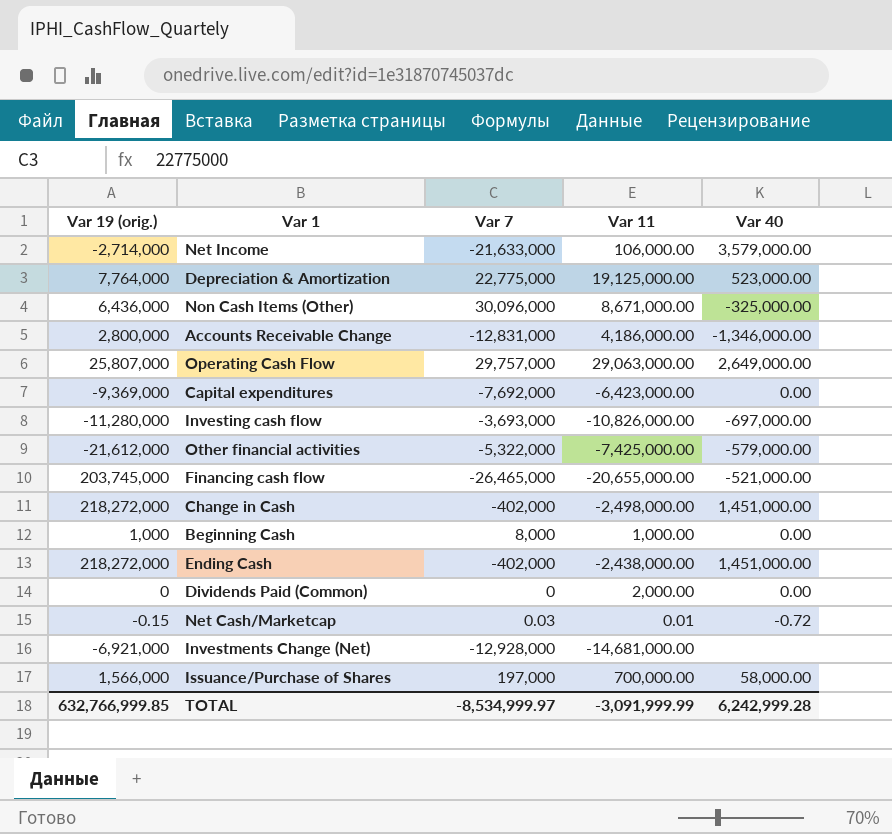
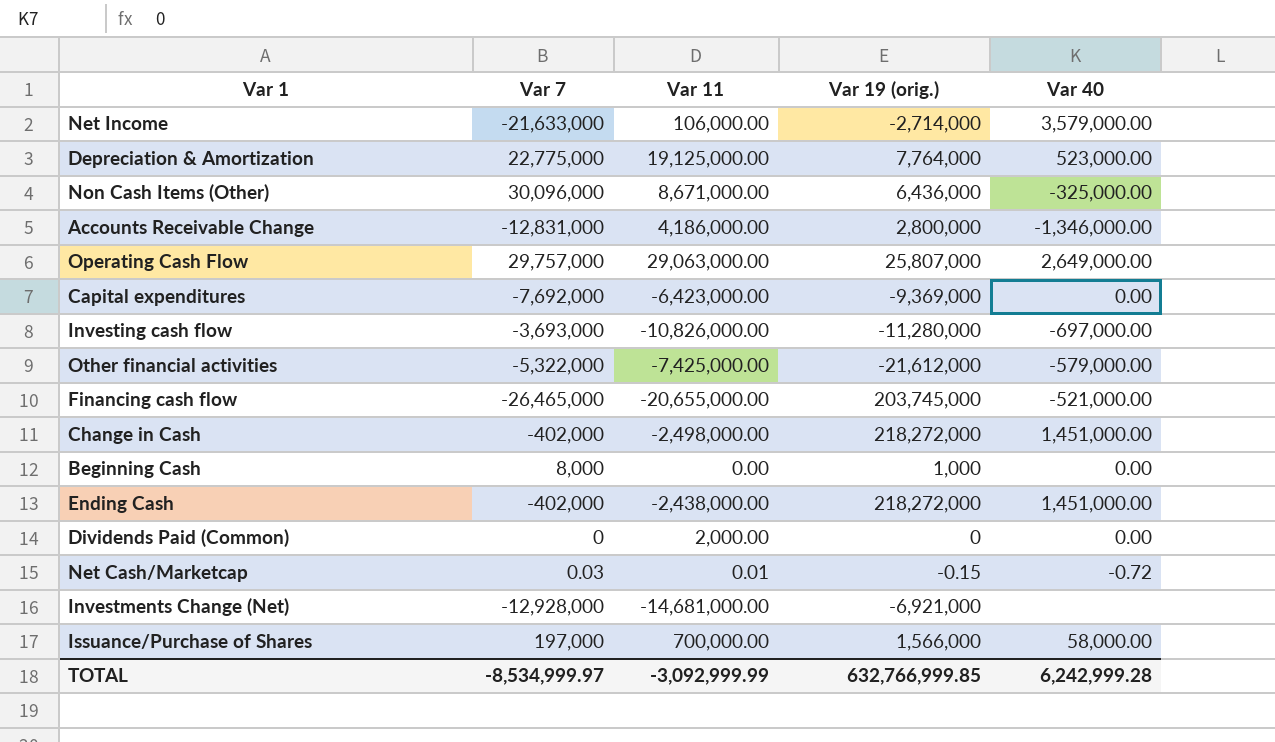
column Var 19 (orig.) | position: 1 -> 4
Beginning Cash | Var 11: 1,000.00 -> 0.00
TOTAL | Var 11: -3,091,999.99 -> -3,092,999.99

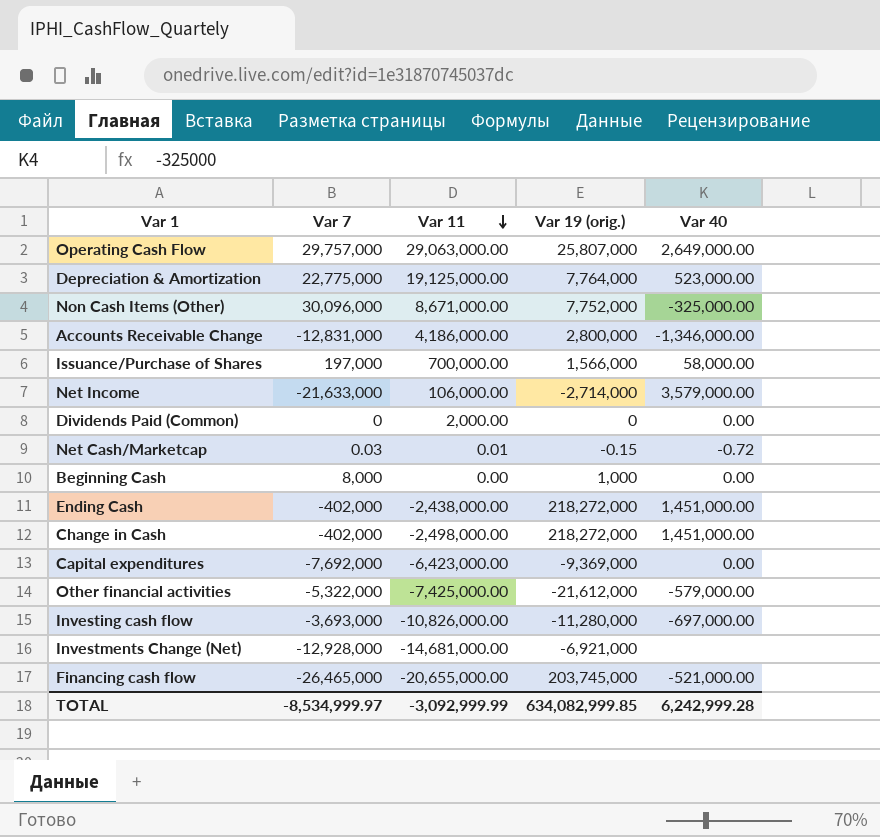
row order: none -> Var 11 descending
Non Cash Items (Other) | Var 19 (orig.): 6,436,000 -> 7,752,000
TOTAL | Var 19 (orig.): 632,766,999.85 -> 634,082,999.85

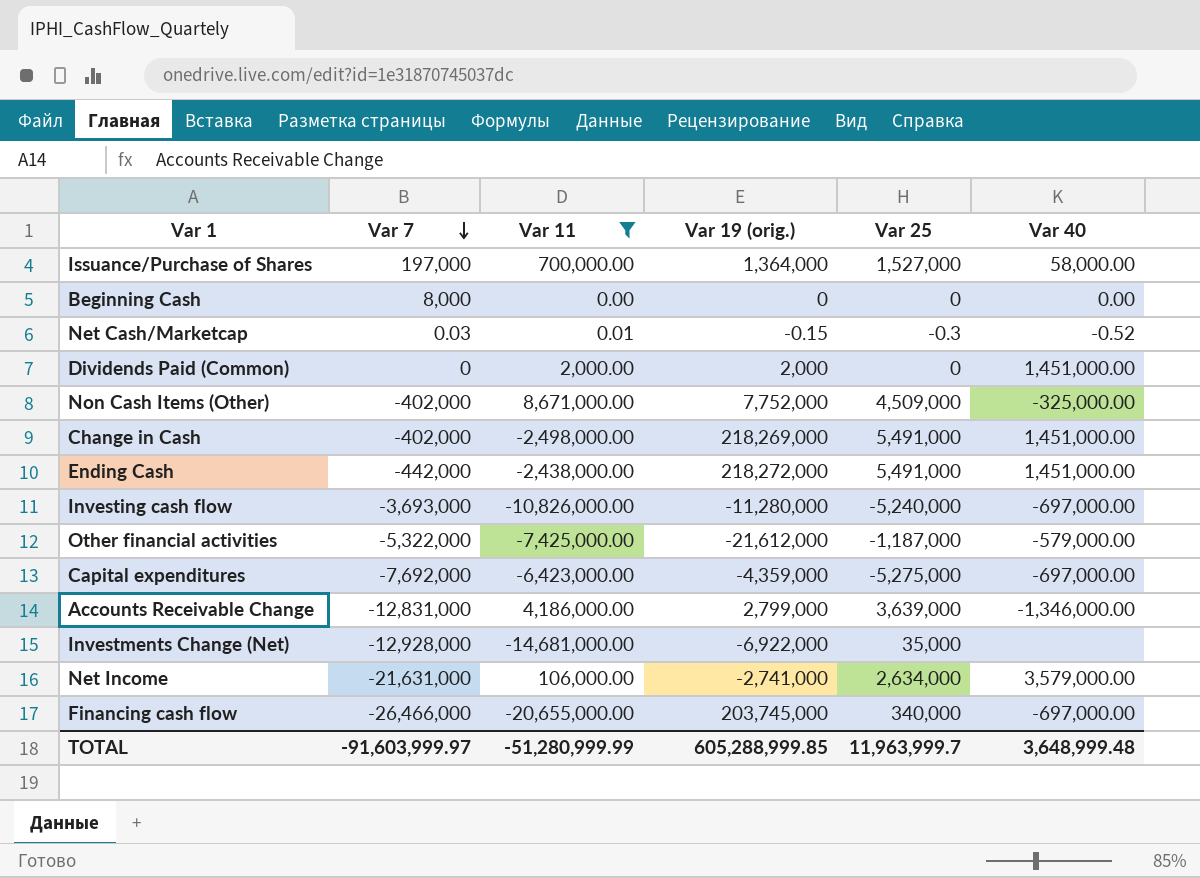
filter: none -> Var 11 <= 8,671,000.00
row order: Var 11 descending -> Var 7 descending
column Var 25 | position: none -> 5
Issuance/Purchase of Shares | Var 19 (orig.): 1,566,000 -> 1,364,000
Beginning Cash | Var 19 (orig.): 1,000 -> 0
Net Cash/Marketcap | Var 40: -0.72 -> -0.52
Dividends Paid (Common) | Var 19 (orig.): 0 -> 2,000
Dividends Paid (Common) | Var 40: 0.00 -> 1,451,000.00
Non Cash Items (Other) | Var 7: 30,096,000 -> -402,000
Change in Cash | Var 19 (orig.): 218,272,000 -> 218,269,000
Ending Cash | Var 7: -402,000 -> -442,000
Capital expenditures | Var 19 (orig.): -9,369,000 -> -4,359,000
Capital expenditures | Var 40: 0.00 -> -697,000.00
Accounts Receivable Change | Var 19 (orig.): 2,800,000 -> 2,799,000
Investments Change (Net) | Var 19 (orig.): -6,921,000 -> -6,922,000
Net Income | Var 7: -21,633,000 -> -21,631,000
Net Income | Var 19 (orig.): -2,714,000 -> -2,741,000
Financing cash flow | Var 7: -26,465,000 -> -26,466,000
Financing cash flow | Var 40: -521,000.00 -> -697,000.00
TOTAL | Var 7: -8,534,999.97 -> -91,603,999.97
TOTAL | Var 11: -3,092,999.99 -> -51,280,999.99
TOTAL | Var 19 (orig.): 634,082,999.85 -> 605,288,999.85
TOTAL | Var 40: 6,242,999.28 -> 3,648,999.48

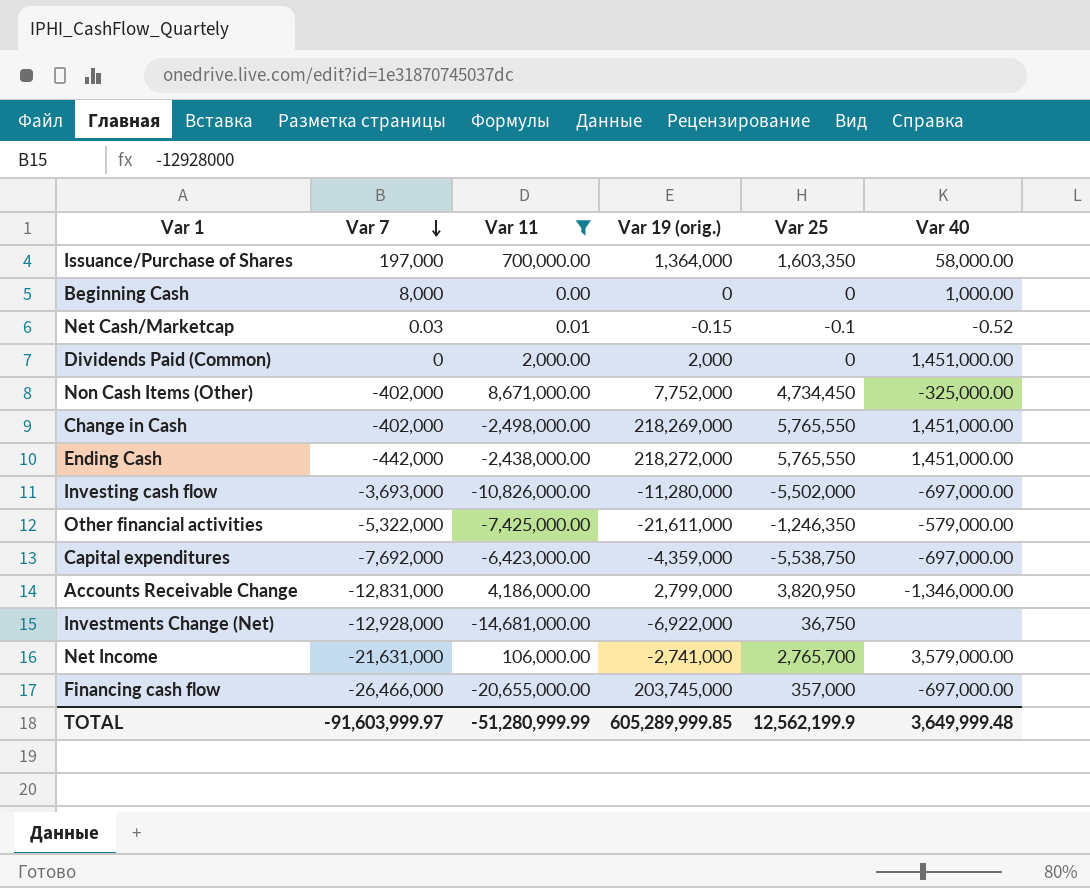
Issuance/Purchase of Shares | Var 25: 1,527,000 -> 1,603,350
Beginning Cash | Var 40: 0.00 -> 1,000.00
Net Cash/Marketcap | Var 25: -0.3 -> -0.1
Non Cash Items (Other) | Var 25: 4,509,000 -> 4,734,450
Change in Cash | Var 25: 5,491,000 -> 5,765,550
Ending Cash | Var 25: 5,491,000 -> 5,765,550
Investing cash flow | Var 25: -5,240,000 -> -5,502,000
Other financial activities | Var 19 (orig.): -21,612,000 -> -21,611,000
Other financial activities | Var 25: -1,187,000 -> -1,246,350
Capital expenditures | Var 25: -5,275,000 -> -5,538,750
Accounts Receivable Change | Var 25: 3,639,000 -> 3,820,950
Investments Change (Net) | Var 25: 35,000 -> 36,750
Net Income | Var 25: 2,634,000 -> 2,765,700
Financing cash flow | Var 25: 340,000 -> 357,000
TOTAL | Var 19 (orig.): 605,288,999.85 -> 605,289,999.85
TOTAL | Var 25: 11,963,999.7 -> 12,562,199.9
TOTAL | Var 40: 3,648,999.48 -> 3,649,999.48

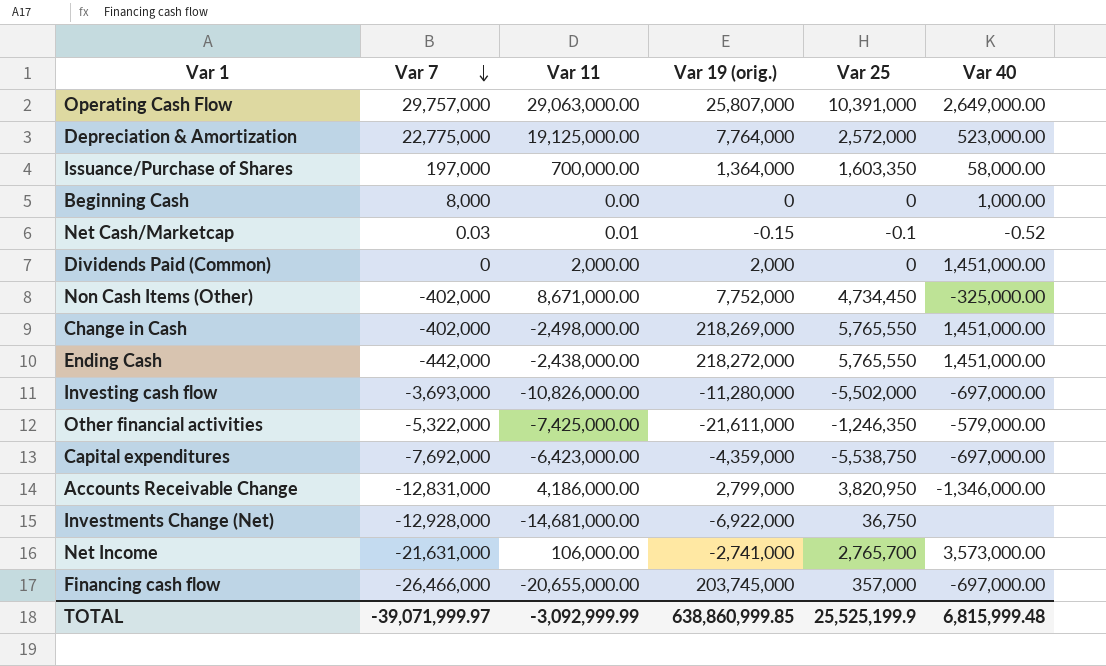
filter: Var 11 <= 8,671,000.00 -> none
Net Income | Var 40: 3,579,000.00 -> 3,573,000.00
TOTAL | Var 7: -91,603,999.97 -> -39,071,999.97
TOTAL | Var 11: -51,280,999.99 -> -3,092,999.99
TOTAL | Var 19 (orig.): 605,289,999.85 -> 638,860,999.85
TOTAL | Var 25: 12,562,199.9 -> 25,525,199.9
TOTAL | Var 40: 3,649,999.48 -> 6,815,999.48

